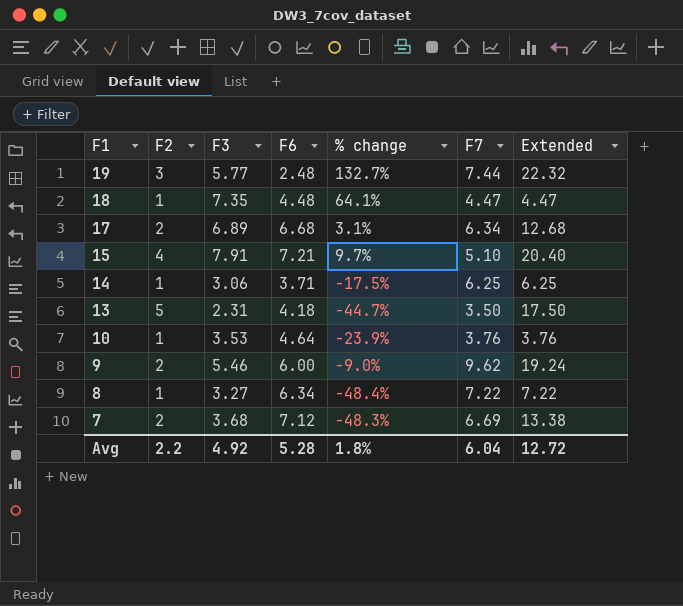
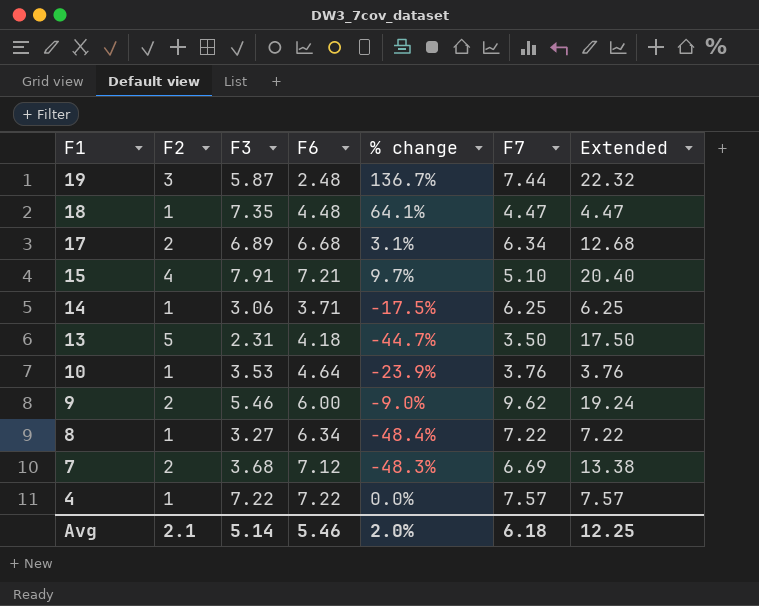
19 | F3: 5.77 -> 5.87
19 | % change: 132.7% -> 136.7%
row 4: none -> 1 | 7.22 | 7.22 | 0.0% | 7.57 | 7.57
Avg | F2: 2.2 -> 2.1
Avg | F3: 4.92 -> 5.14
Avg | F6: 5.28 -> 5.46
Avg | % change: 1.8% -> 2.0%
Avg | F7: 6.04 -> 6.18
Avg | Extended: 12.72 -> 12.25

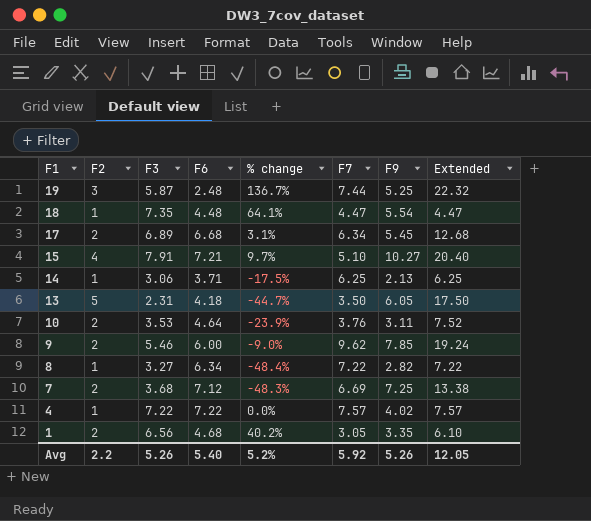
column F9 | position: none -> 7
10 | F2: 1 -> 2
10 | Extended: 3.76 -> 7.52
row 1: none -> 2 | 6.56 | 4.68 | 40.2% | 3.05 | 3.35 | 6.10
Avg | F2: 2.1 -> 2.2
Avg | F3: 5.14 -> 5.26
Avg | F6: 5.46 -> 5.40
Avg | % change: 2.0% -> 5.2%
Avg | F7: 6.18 -> 5.92
Avg | Extended: 12.25 -> 12.05

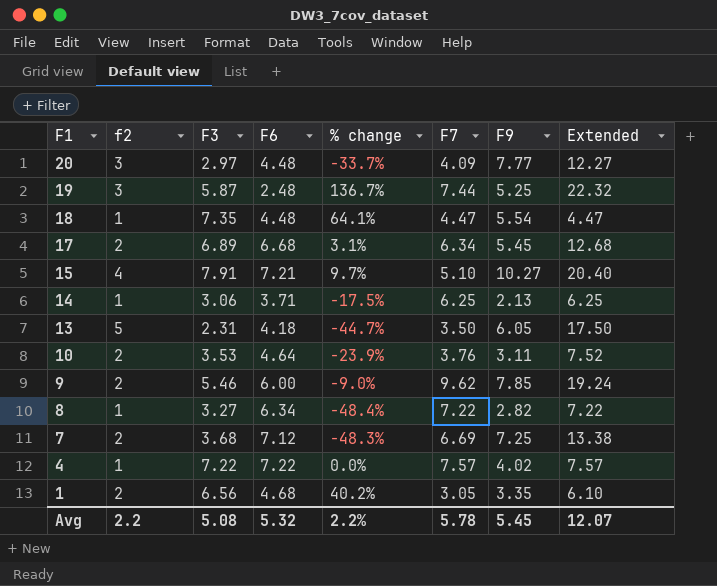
column name: F2 -> f2
row 20: none -> 3 | 2.97 | 4.48 | -33.7% | 4.09 | 7.77 | 12.27
Avg | F3: 5.26 -> 5.08
Avg | F6: 5.40 -> 5.32
Avg | % change: 5.2% -> 2.2%
Avg | F7: 5.92 -> 5.78
Avg | F9: 5.26 -> 5.45
Avg | Extended: 12.05 -> 12.07

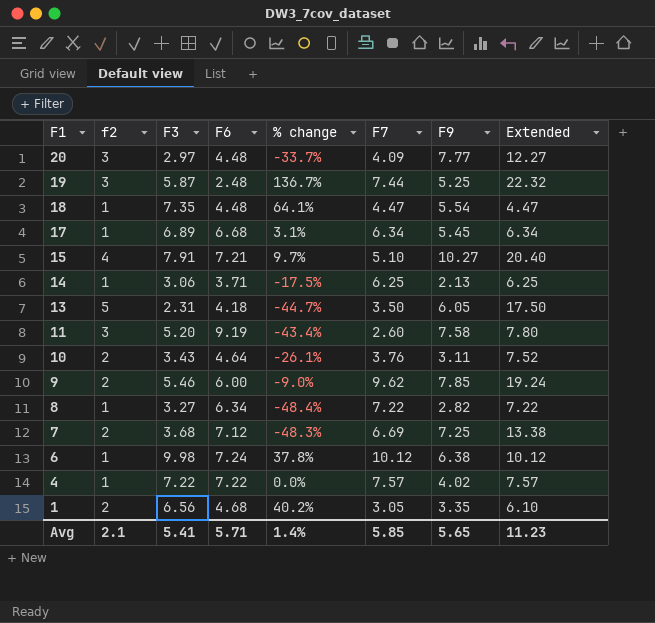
17 | f2: 2 -> 1
17 | Extended: 12.68 -> 6.34
row 11: none -> 3 | 5.20 | 9.19 | -43.4% | 2.60 | 7.58 | 7.80
10 | F3: 3.53 -> 3.43
10 | % change: -23.9% -> -26.1%
row 6: none -> 1 | 9.98 | 7.24 | 37.8% | 10.12 | 6.38 | 10.12
Avg | f2: 2.2 -> 2.1
Avg | F3: 5.08 -> 5.41
Avg | F6: 5.32 -> 5.71
Avg | % change: 2.2% -> 1.4%
Avg | F7: 5.78 -> 5.85
Avg | F9: 5.45 -> 5.65
Avg | Extended: 12.07 -> 11.23

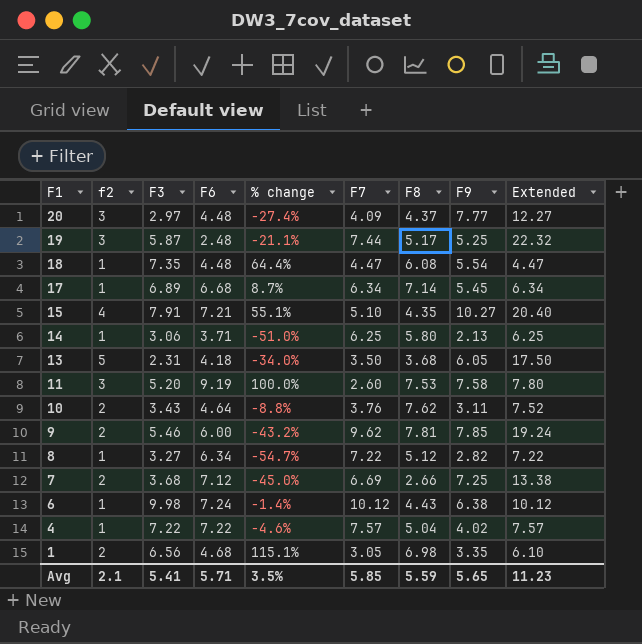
column % change | formula: ([F3] - [F6]) / [F6] -> ([F3] - [F7]) / [F7]
column F8 | position: none -> 7
Avg | % change: 1.4% -> 3.5%

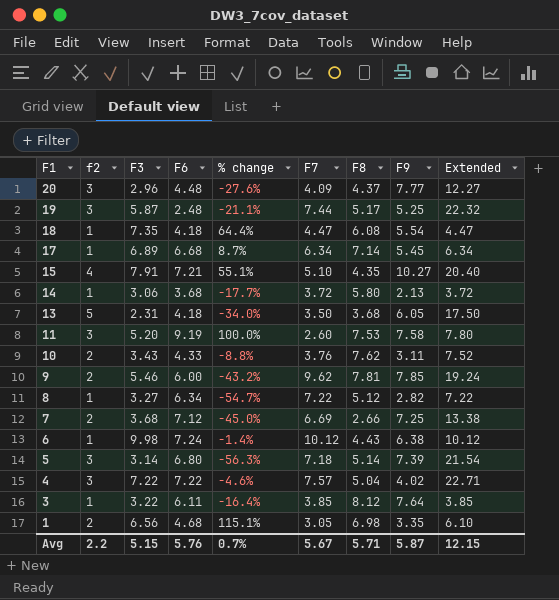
20 | F3: 2.97 -> 2.96
20 | % change: -27.4% -> -27.6%
18 | F6: 4.48 -> 4.18
14 | F6: 3.71 -> 3.68
14 | % change: -51.0% -> -17.7%
14 | F7: 6.25 -> 3.72
14 | Extended: 6.25 -> 3.72
10 | F6: 4.64 -> 4.33
row 5: none -> 3 | 3.14 | 6.80 | -56.3% | 7.18 | 5.14 | 7.39 | 21.54
4 | f2: 1 -> 3
4 | Extended: 7.57 -> 22.71
row 3: none -> 1 | 3.22 | 6.11 | -16.4% | 3.85 | 8.12 | 7.64 | 3.85
Avg | f2: 2.1 -> 2.2
Avg | F3: 5.41 -> 5.15
Avg | F6: 5.71 -> 5.76
Avg | % change: 3.5% -> 0.7%
Avg | F7: 5.85 -> 5.67
Avg | F8: 5.59 -> 5.71
Avg | F9: 5.65 -> 5.87
Avg | Extended: 11.23 -> 12.15

